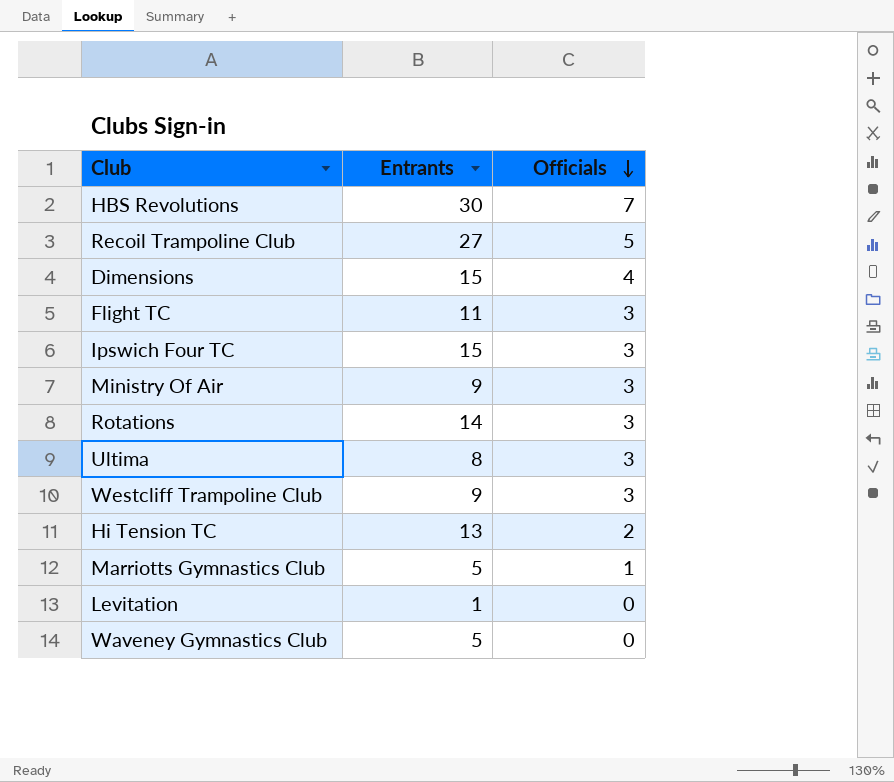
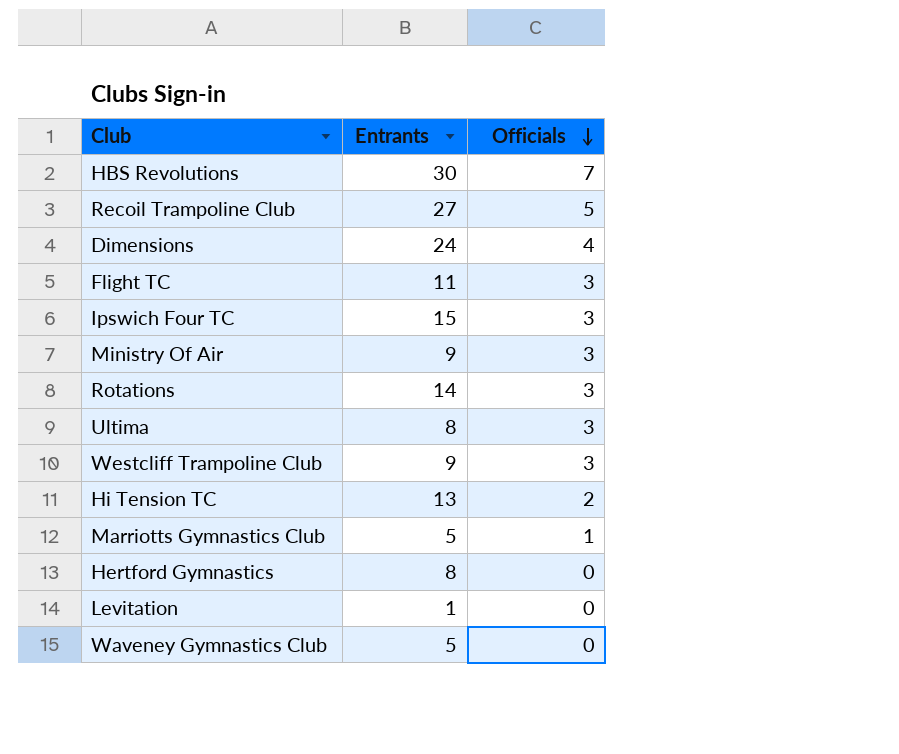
Dimensions | Entrants: 15 -> 24
row Hertford Gymnastics: none -> 8 | 0

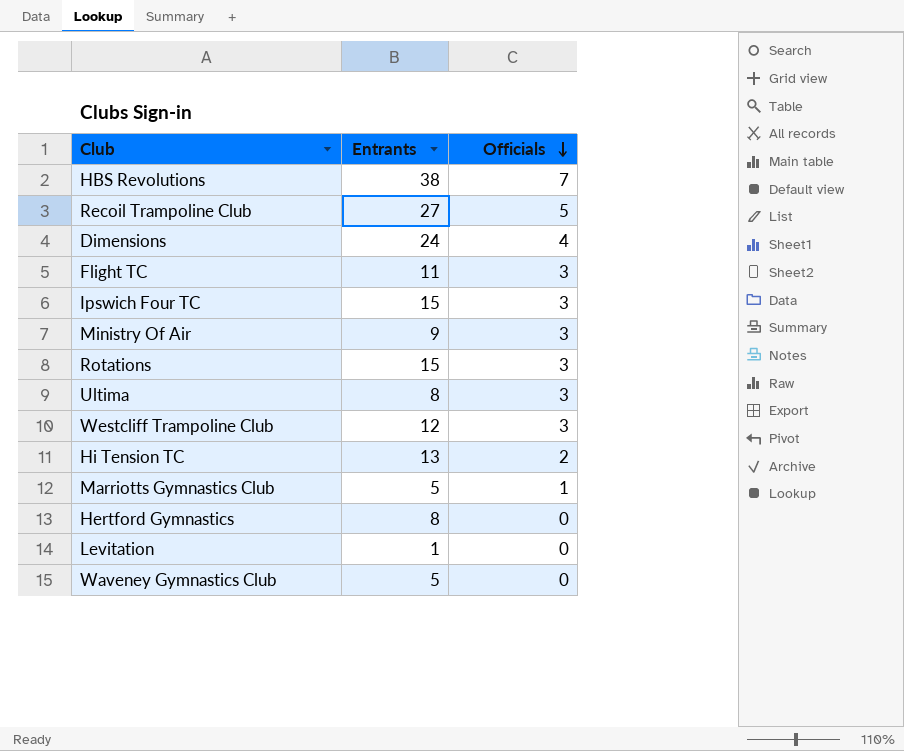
HBS Revolutions | Entrants: 30 -> 38
Rotations | Entrants: 14 -> 15
Westcliff Trampoline Club | Entrants: 9 -> 12

